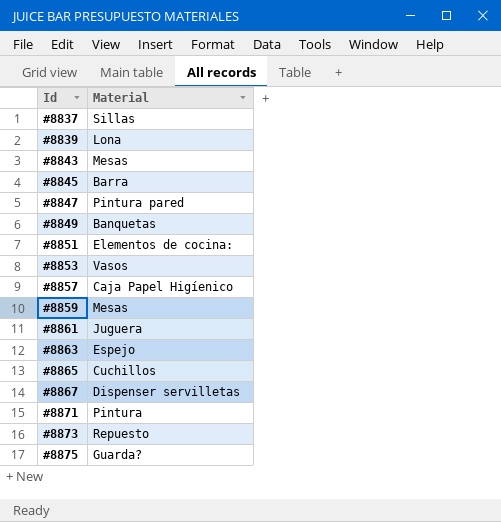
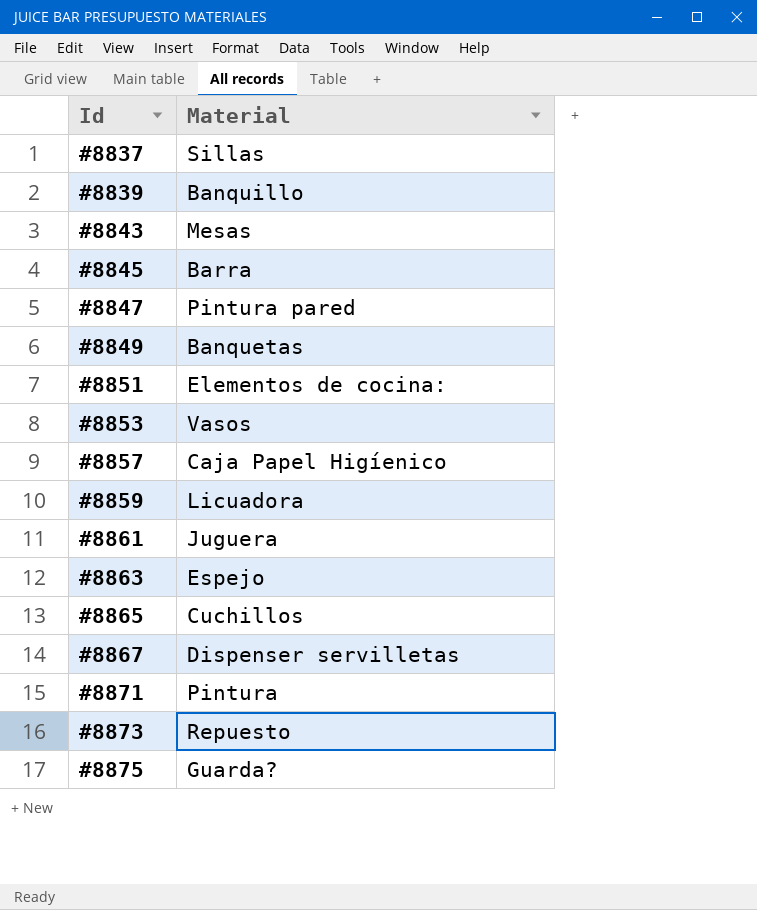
#8839 | Material: Lona -> Banquillo
#8859 | Material: Mesas -> Licuadora

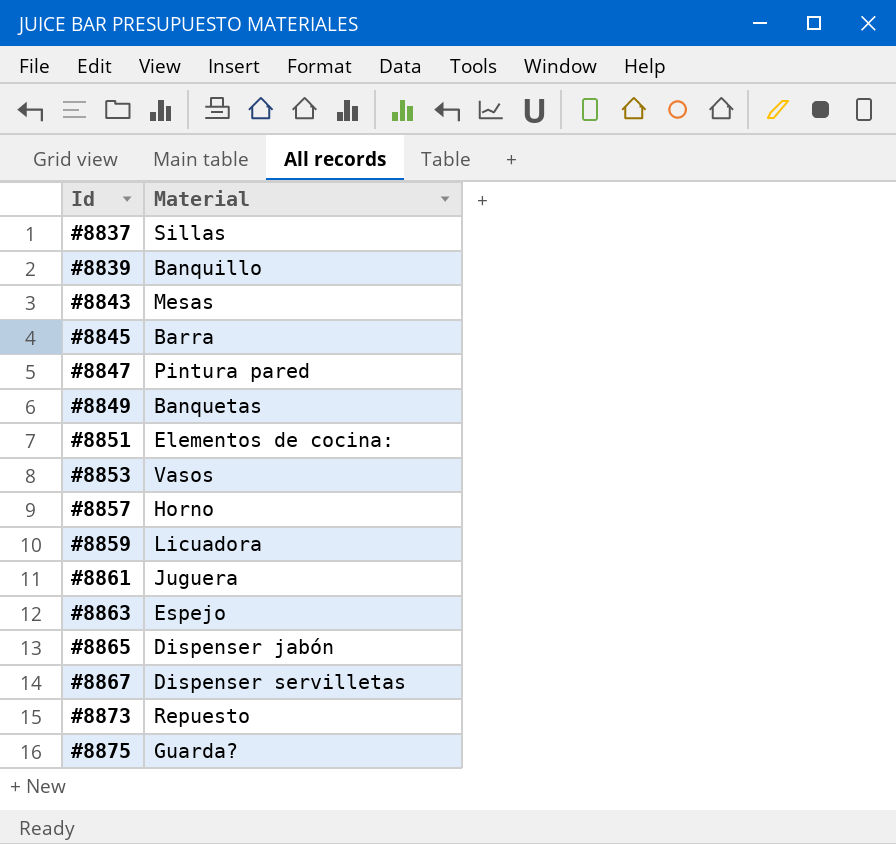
row #8871: Pintura -> none
#8857 | Material: Caja Papel Higíenico -> Horno
#8865 | Material: Cuchillos -> Dispenser jabón

